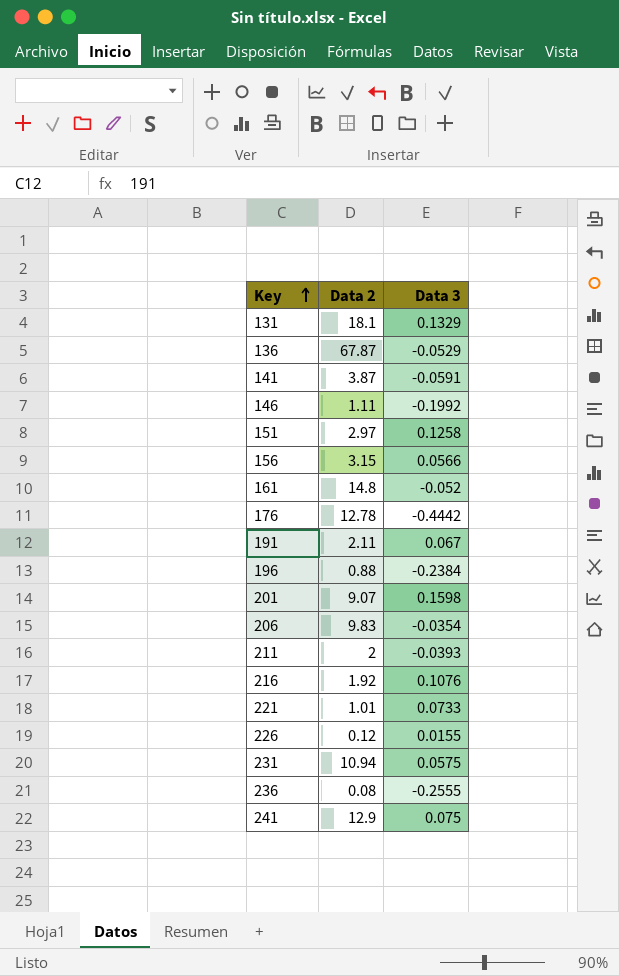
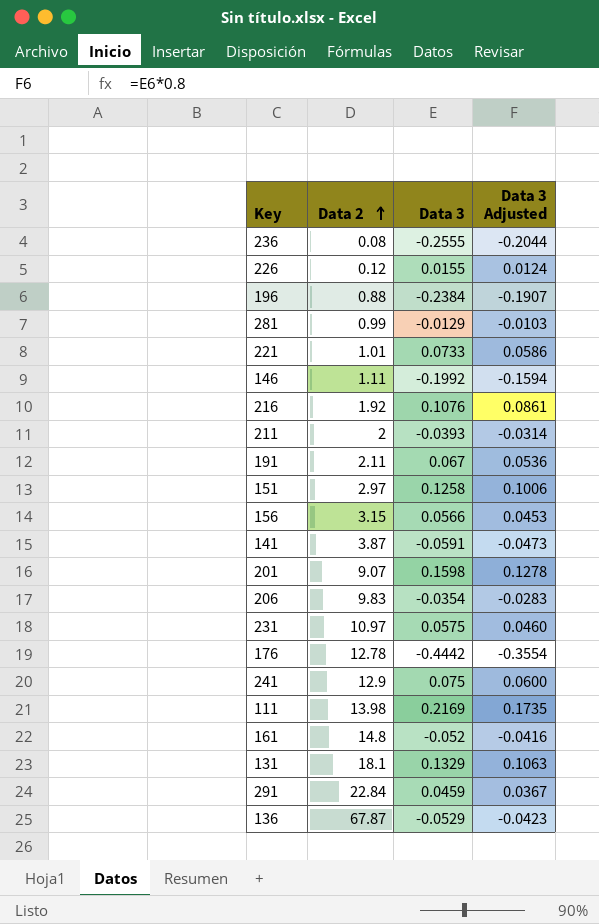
row order: Key ascending -> Data 2 ascending
column Data 3 Adjusted | formula: none -> [Data 3] * 0.8
row 281: none -> 0.99 | -0.0129 | -0.0103
231 | Data 2: 10.94 -> 10.97
row 111: none -> 13.98 | 0.2169 | 0.1735
row 291: none -> 22.84 | 0.0459 | 0.0367

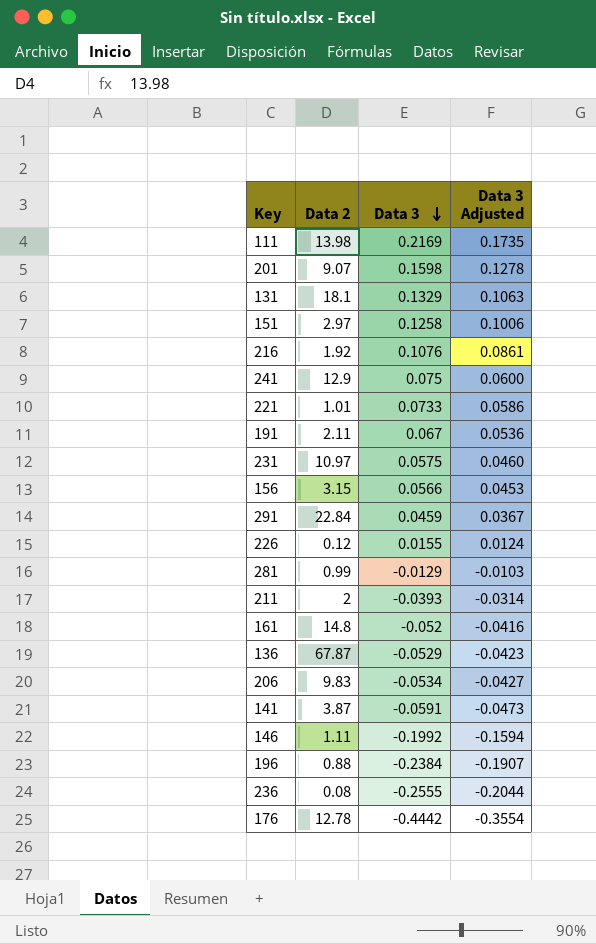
row order: Data 2 ascending -> Data 3 descending
206 | Data 3: -0.0354 -> -0.0534
206 | Data 3 Adjusted: -0.0283 -> -0.0427

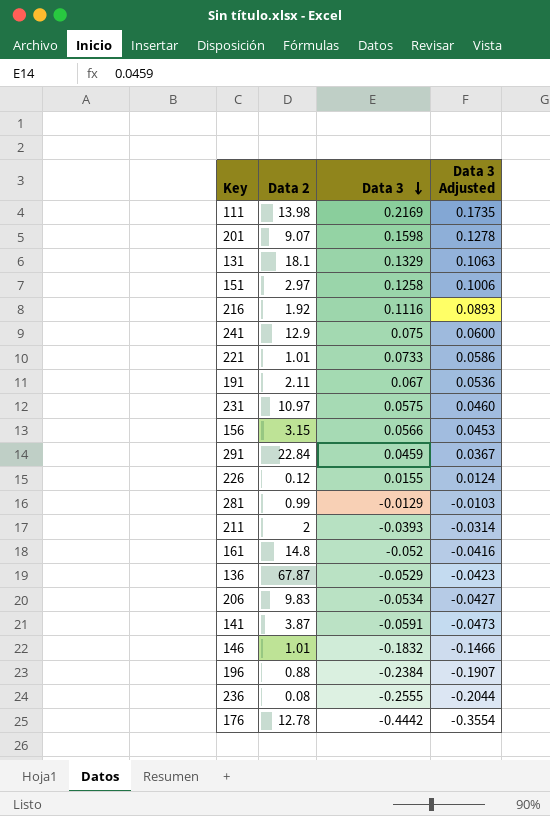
216 | Data 3: 0.1076 -> 0.1116
216 | Data 3 Adjusted: 0.0861 -> 0.0893
146 | Data 2: 1.11 -> 1.01
146 | Data 3: -0.1992 -> -0.1832
146 | Data 3 Adjusted: -0.1594 -> -0.1466

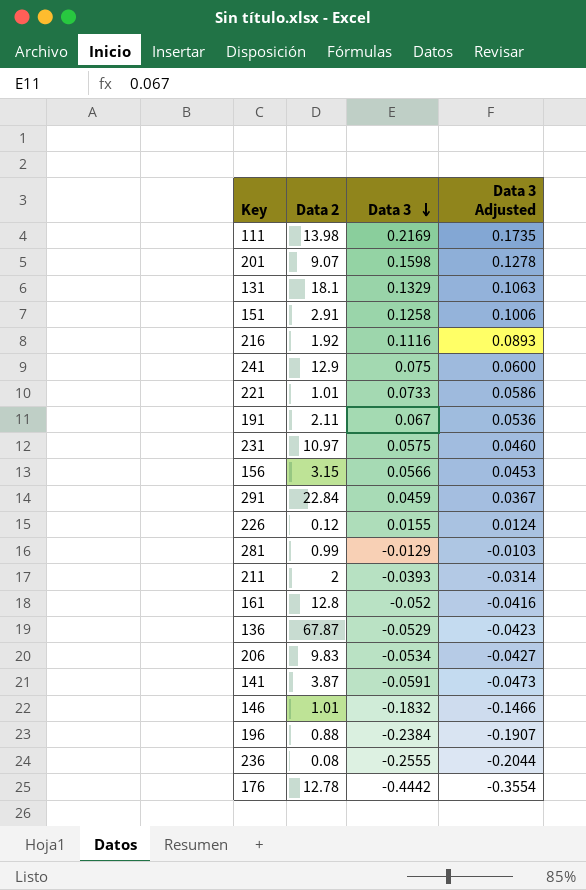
151 | Data 2: 2.97 -> 2.91
161 | Data 2: 14.8 -> 12.8

